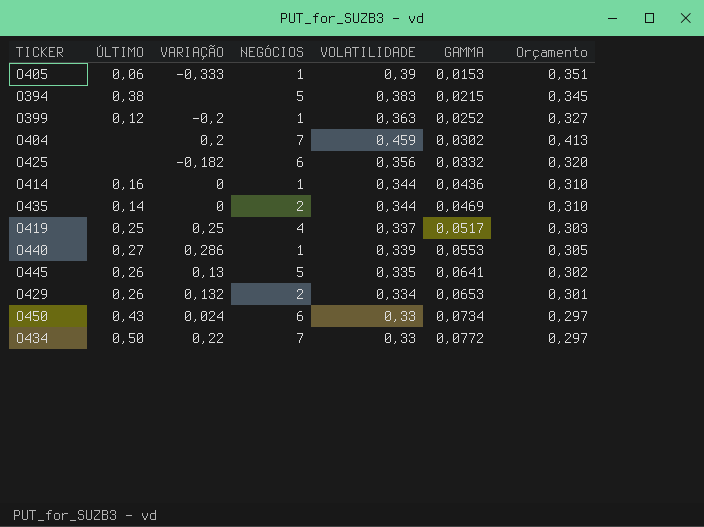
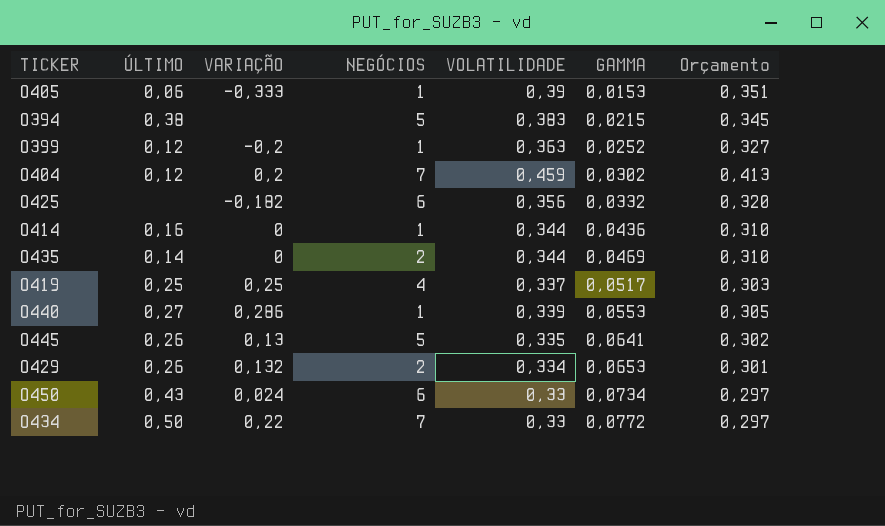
O404 | ÚLTIMO: none -> 0,12

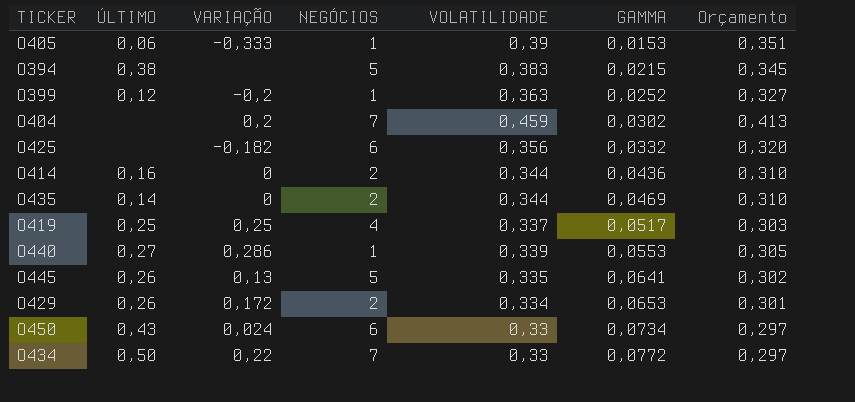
O404 | ÚLTIMO: 0,12 -> none
O414 | NEGÓCIOS: 1 -> 2
O429 | VARIAÇÃO: 0,132 -> 0,172

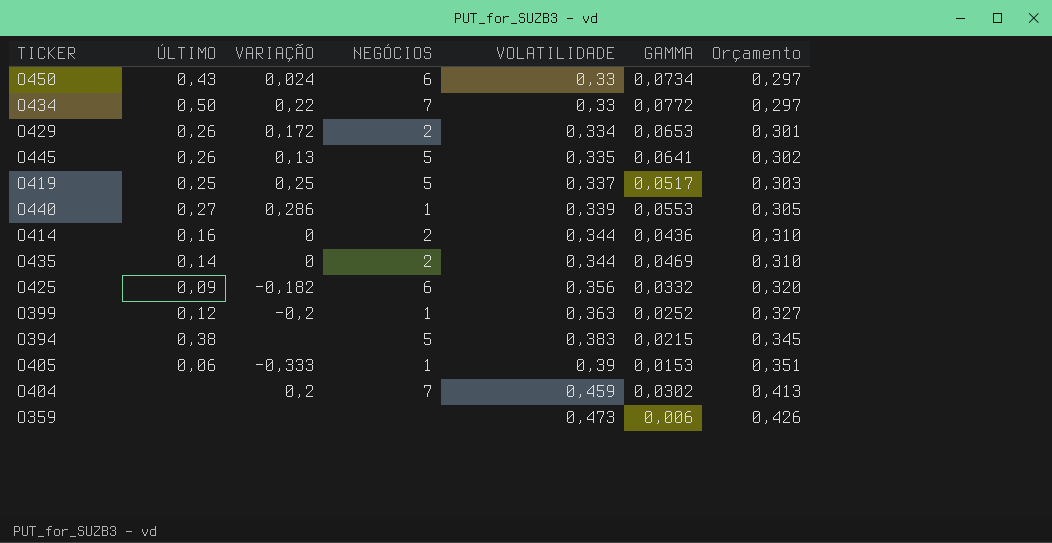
row order: GAMMA ascending -> VOLATILIDADE ascending
O419 | NEGÓCIOS: 4 -> 5
O425 | ÚLTIMO: none -> 0,09
row O359: none -> none | none | none | 0,473 | 0,006 | 0,426

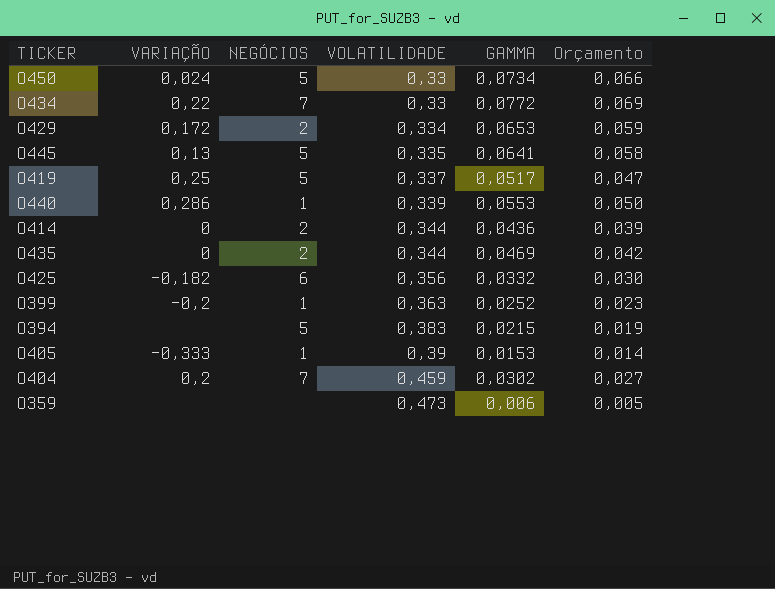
column ÚLTIMO | position: 2 -> none
column Orçamento | formula: [VOLATILIDADE] * 0,9 -> [GAMMA] * 0,9
O450 | NEGÓCIOS: 6 -> 5

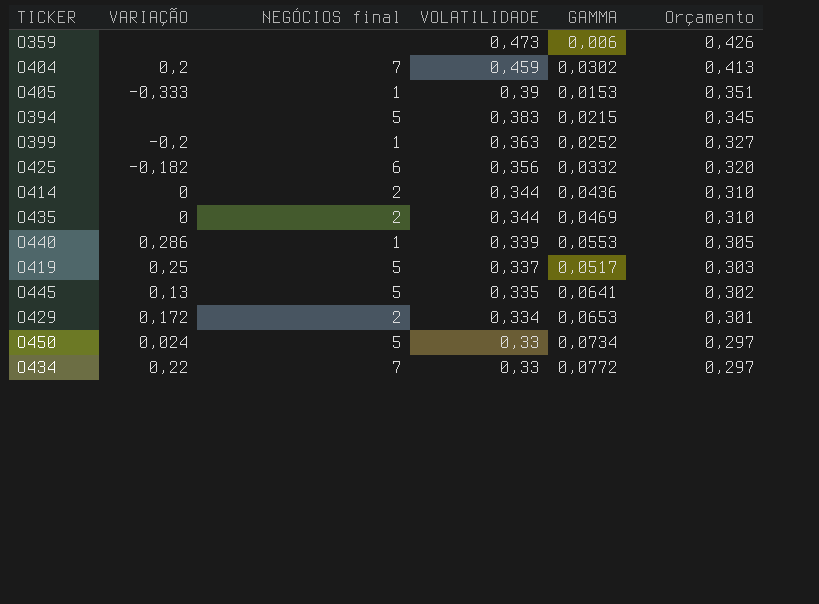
row order: VOLATILIDADE ascending -> VOLATILIDADE descending
column name: NEGÓCIOS -> NEGÓCIOS final
column Orçamento | formula: [GAMMA] * 0,9 -> [VOLATILIDADE] * 0,9

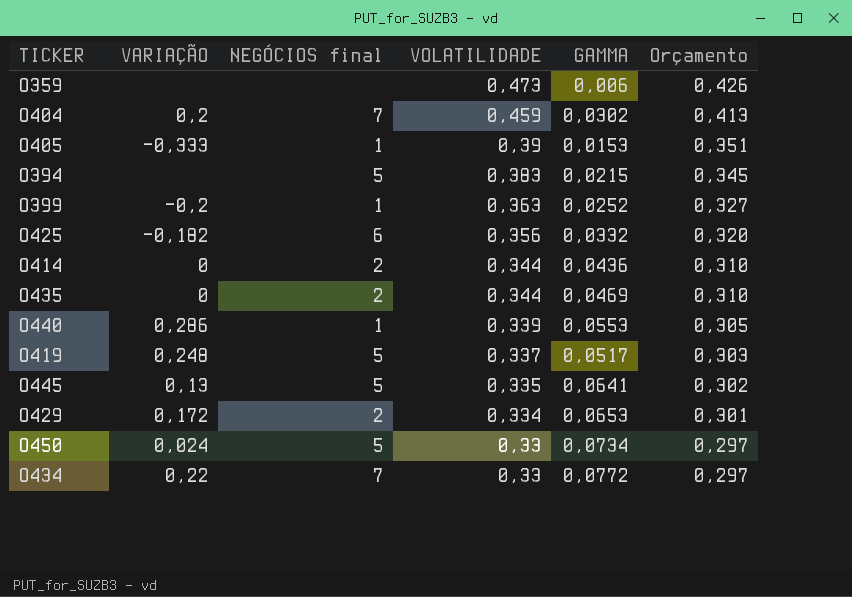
O419 | VARIAÇÃO: 0,25 -> 0,248

